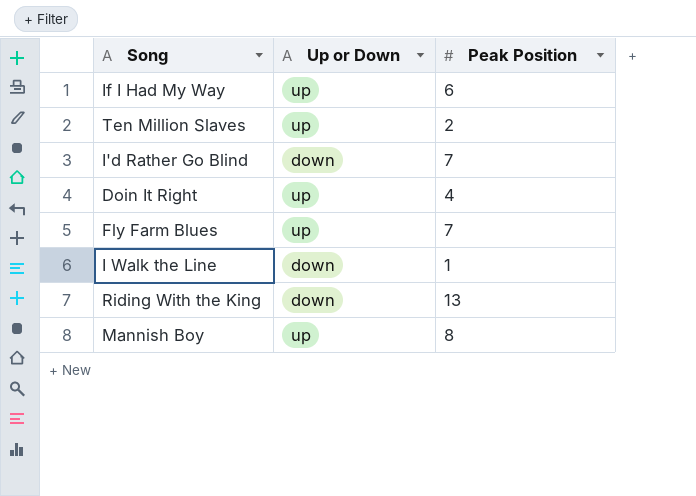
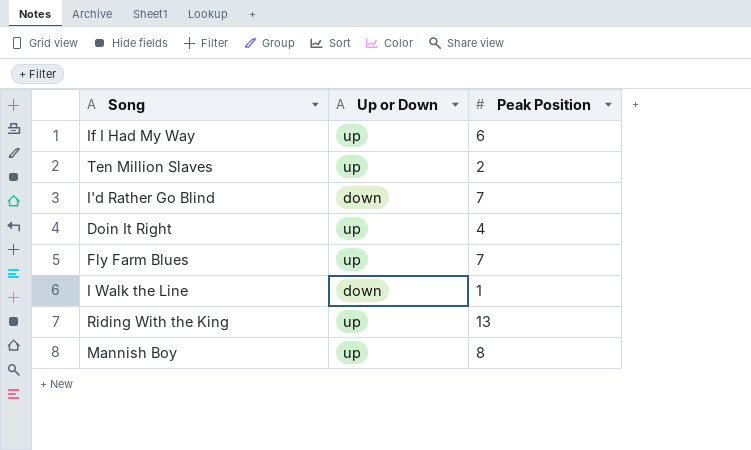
Riding With the King | Up or Down: down -> up

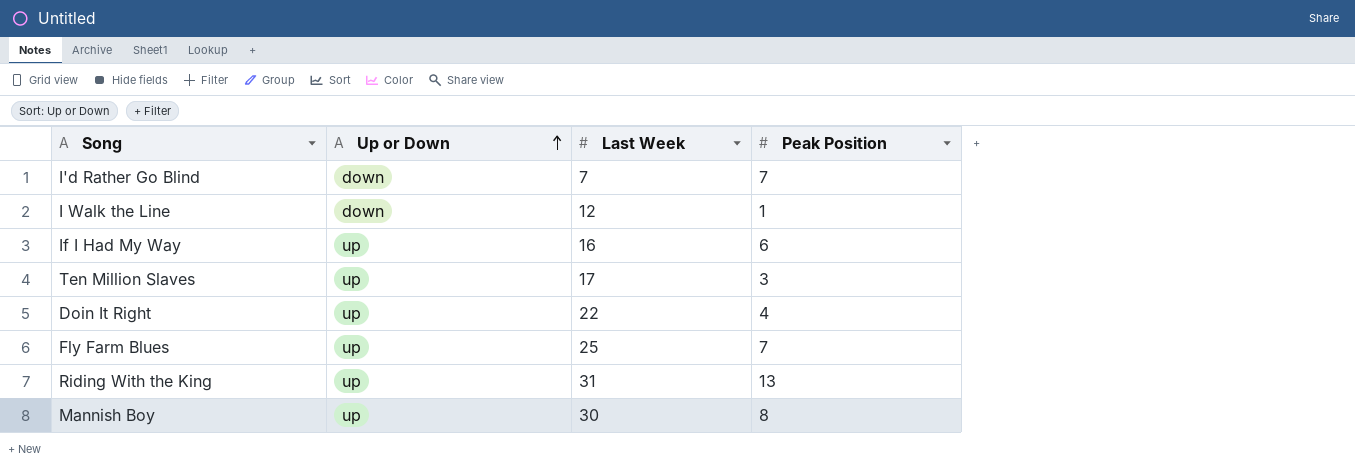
row order: none -> Up or Down ascending
column Last Week | position: none -> 3
Ten Million Slaves | Peak Position: 2 -> 3

